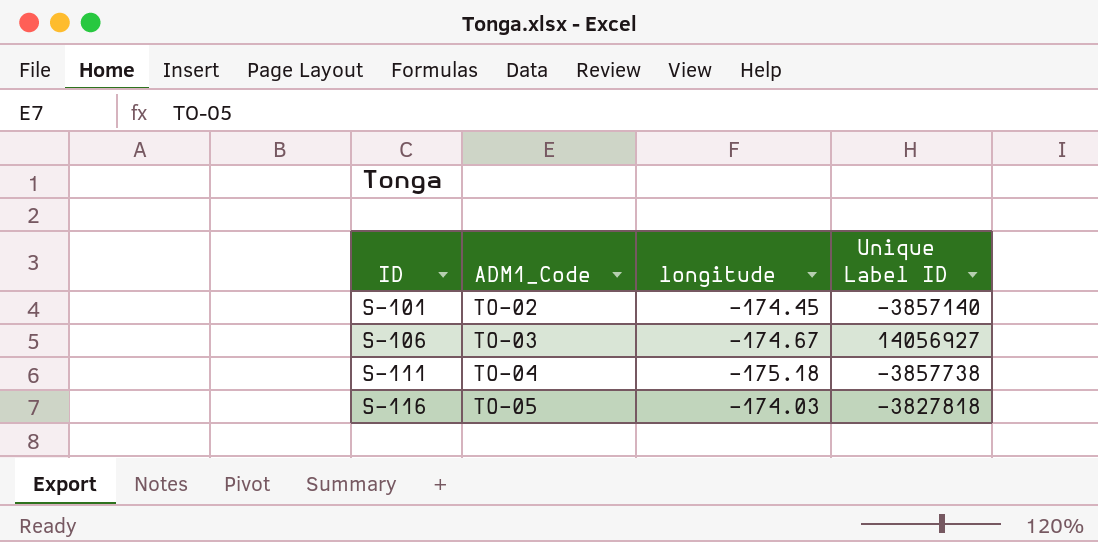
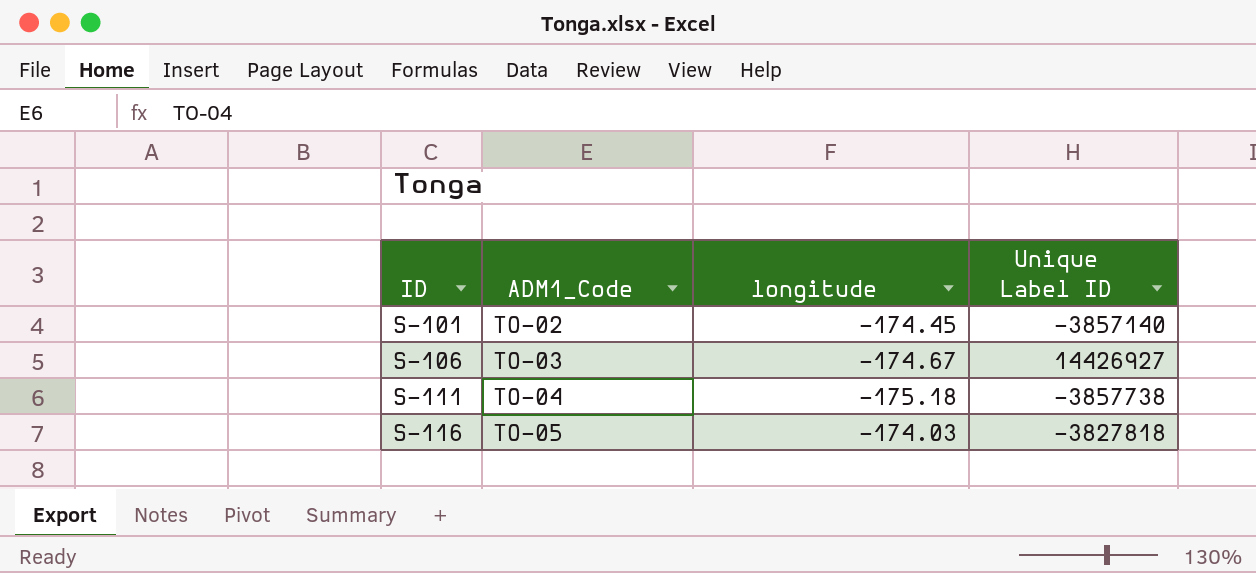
S-106 | Unique Label ID: 14056927 -> 14426927

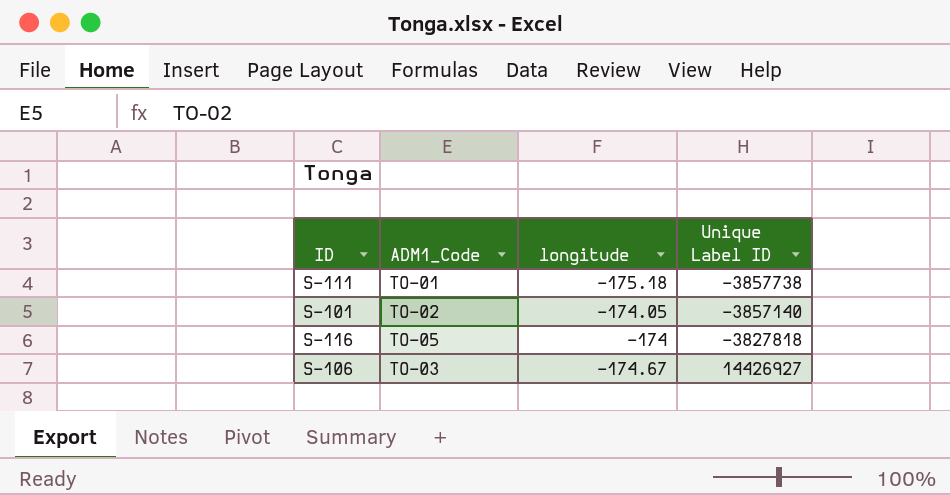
row order: ID ascending -> Unique Label ID ascending
S-111 | ADM1_Code: TO-04 -> TO-01
S-101 | longitude: -174.45 -> -174.05
S-116 | longitude: -174.03 -> -174

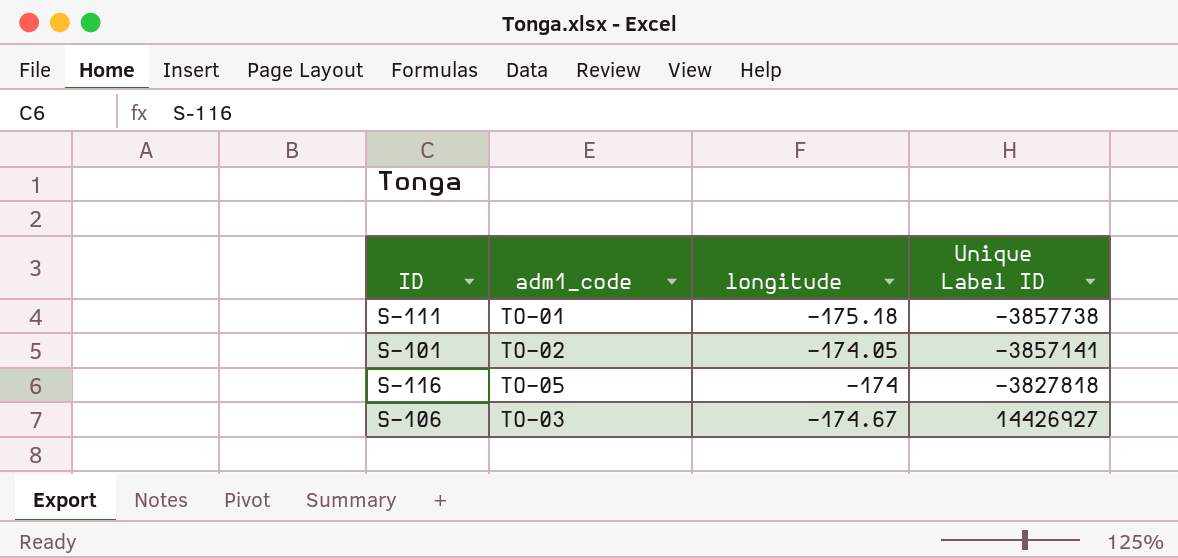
column name: ADM1_Code -> adm1_code
S-101 | Unique Label ID: -3857140 -> -3857141

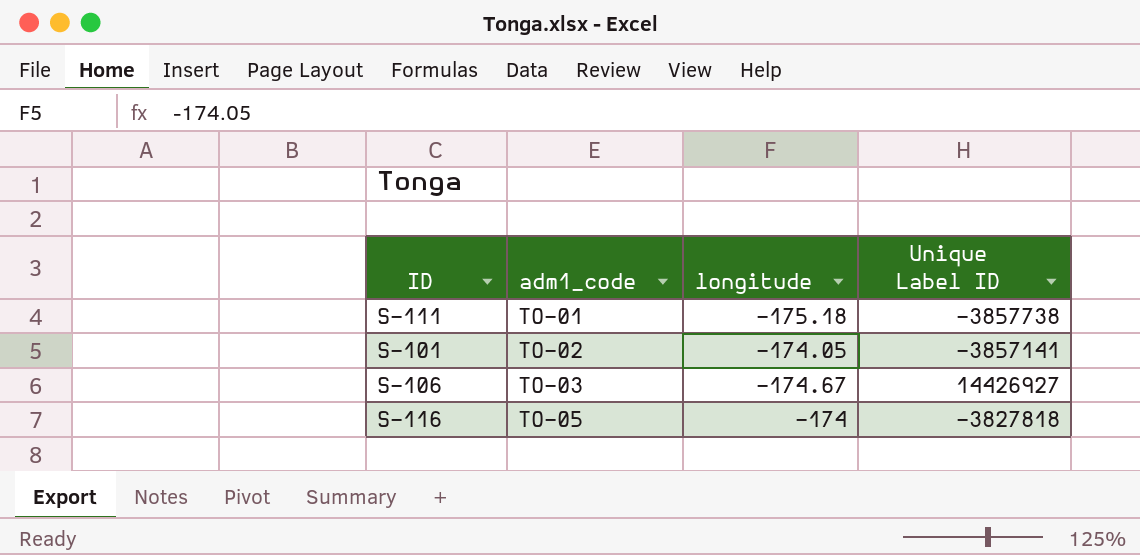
row order: Unique Label ID ascending -> adm1_code ascending

